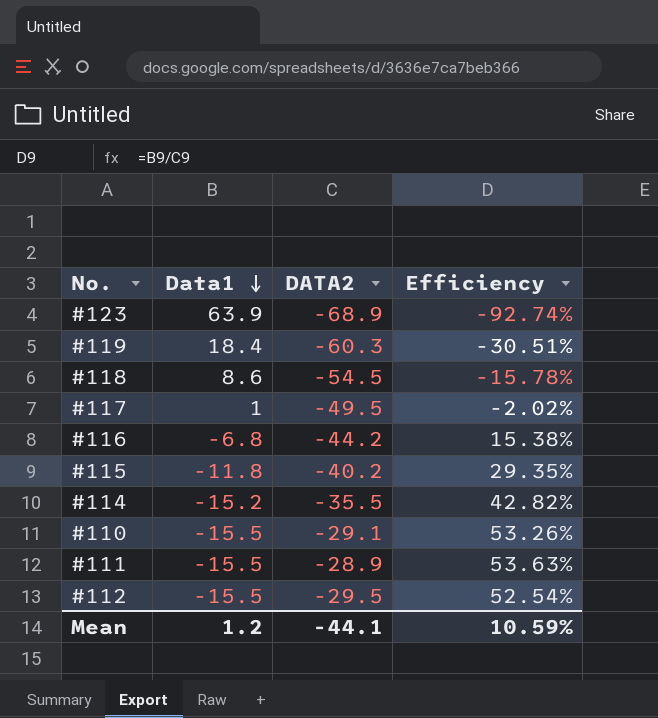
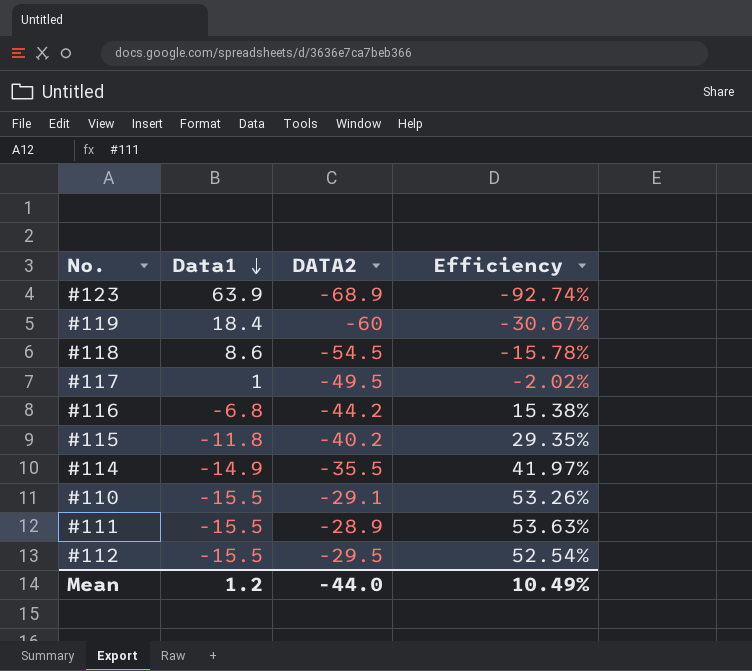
#119 | DATA2: -60.3 -> -60
#119 | Efficiency: -30.51% -> -30.67%
#114 | Data1: -15.2 -> -14.9
#114 | Efficiency: 42.82% -> 41.97%
Mean | DATA2: -44.1 -> -44.0
Mean | Efficiency: 10.59% -> 10.49%

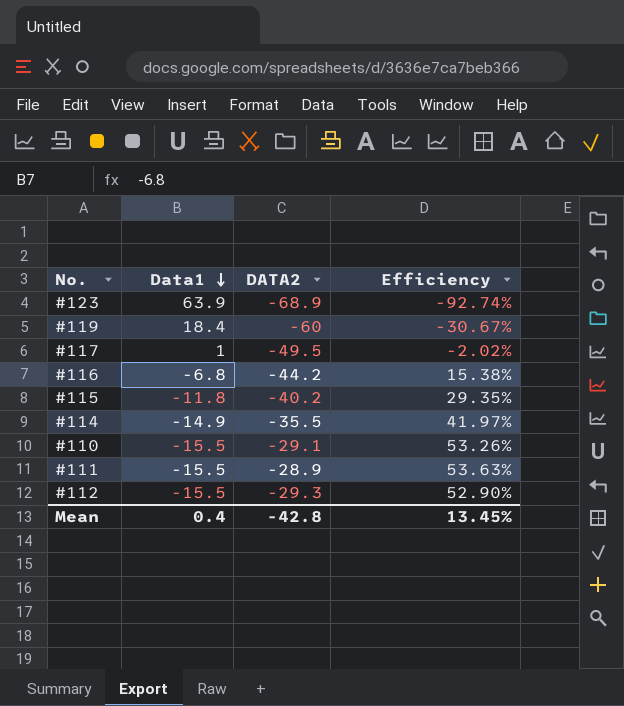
row #118: 8.6 | -54.5 | -15.78% -> none
#112 | DATA2: -29.5 -> -29.3
#112 | Efficiency: 52.54% -> 52.90%
Mean | Data1: 1.2 -> 0.4
Mean | DATA2: -44.0 -> -42.8
Mean | Efficiency: 10.49% -> 13.45%

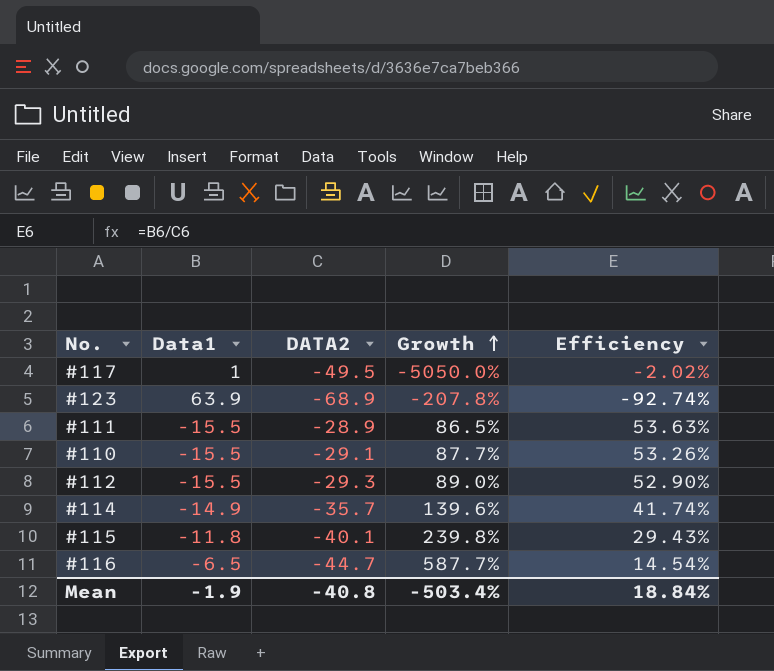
row order: Data1 descending -> Growth ascending
column Growth | formula: none -> ([DATA2] - [Data1]) / [Data1]
row #119: 18.4 | -60 | -30.67% -> none
#114 | DATA2: -35.5 -> -35.7
#114 | Efficiency: 41.97% -> 41.74%
#115 | DATA2: -40.2 -> -40.1
#115 | Efficiency: 29.35% -> 29.43%
#116 | Data1: -6.8 -> -6.5
#116 | DATA2: -44.2 -> -44.7
#116 | Efficiency: 15.38% -> 14.54%
Mean | Data1: 0.4 -> -1.9
Mean | DATA2: -42.8 -> -40.8
Mean | Efficiency: 13.45% -> 18.84%

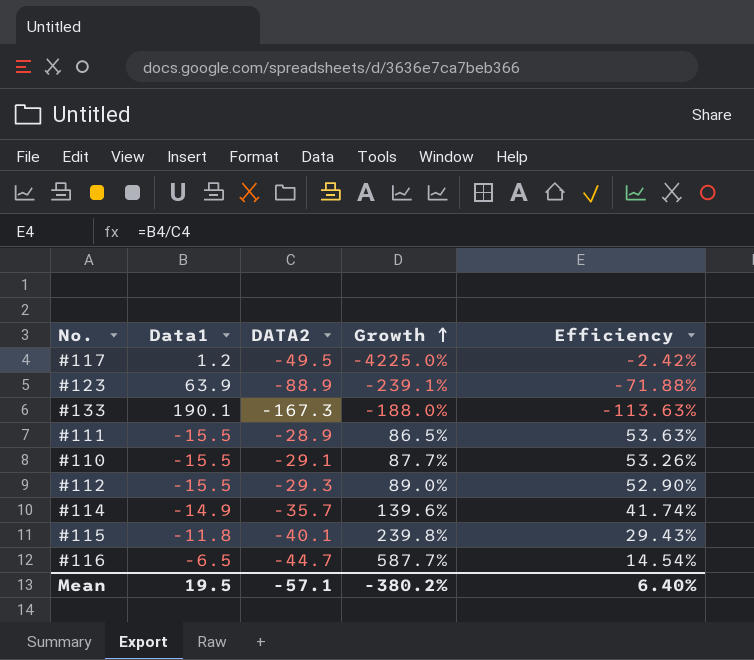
#117 | Data1: 1 -> 1.2
#117 | Growth: -5050.0% -> -4225.0%
#117 | Efficiency: -2.02% -> -2.42%
#123 | DATA2: -68.9 -> -88.9
#123 | Growth: -207.8% -> -239.1%
#123 | Efficiency: -92.74% -> -71.88%
row #133: none -> 190.1 | -167.3 | -188.0% | -113.63%
Mean | Data1: -1.9 -> 19.5
Mean | DATA2: -40.8 -> -57.1
Mean | Growth: -503.4% -> -380.2%
Mean | Efficiency: 18.84% -> 6.40%

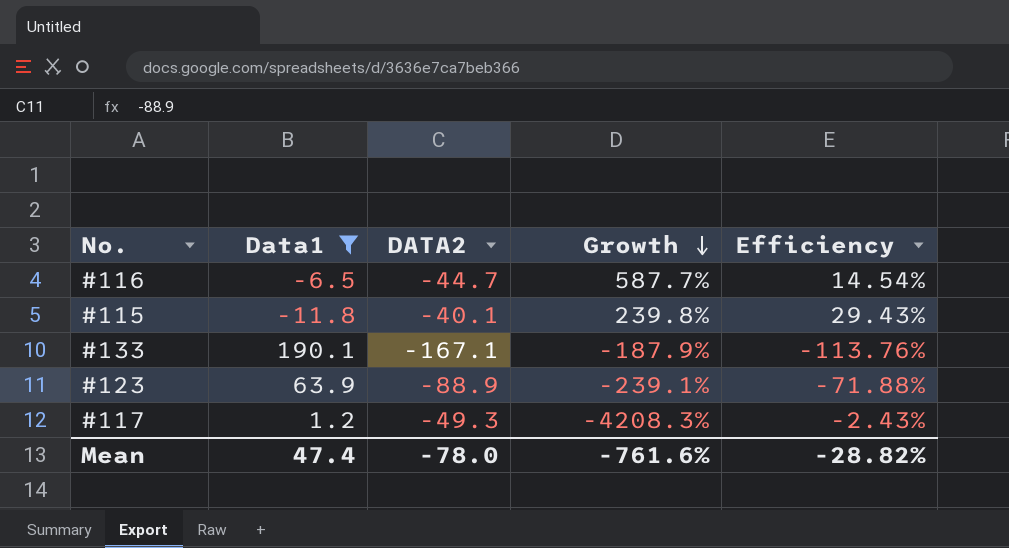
filter: none -> Data1 >= -11.8
row order: Growth ascending -> Growth descending
#133 | DATA2: -167.3 -> -167.1
#133 | Growth: -188.0% -> -187.9%
#133 | Efficiency: -113.63% -> -113.76%
#117 | DATA2: -49.5 -> -49.3
#117 | Growth: -4225.0% -> -4208.3%
#117 | Efficiency: -2.42% -> -2.43%
Mean | Data1: 19.5 -> 47.4
Mean | DATA2: -57.1 -> -78.0
Mean | Growth: -380.2% -> -761.6%
Mean | Efficiency: 6.40% -> -28.82%

